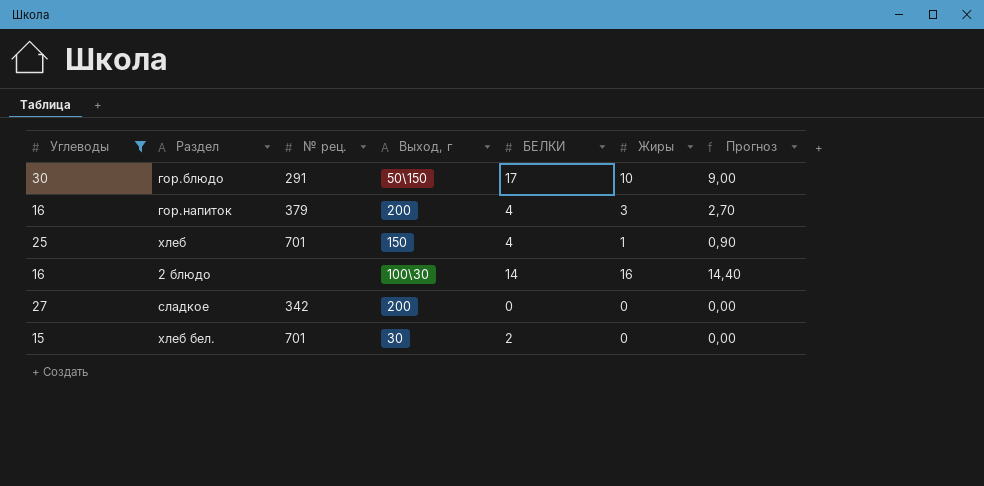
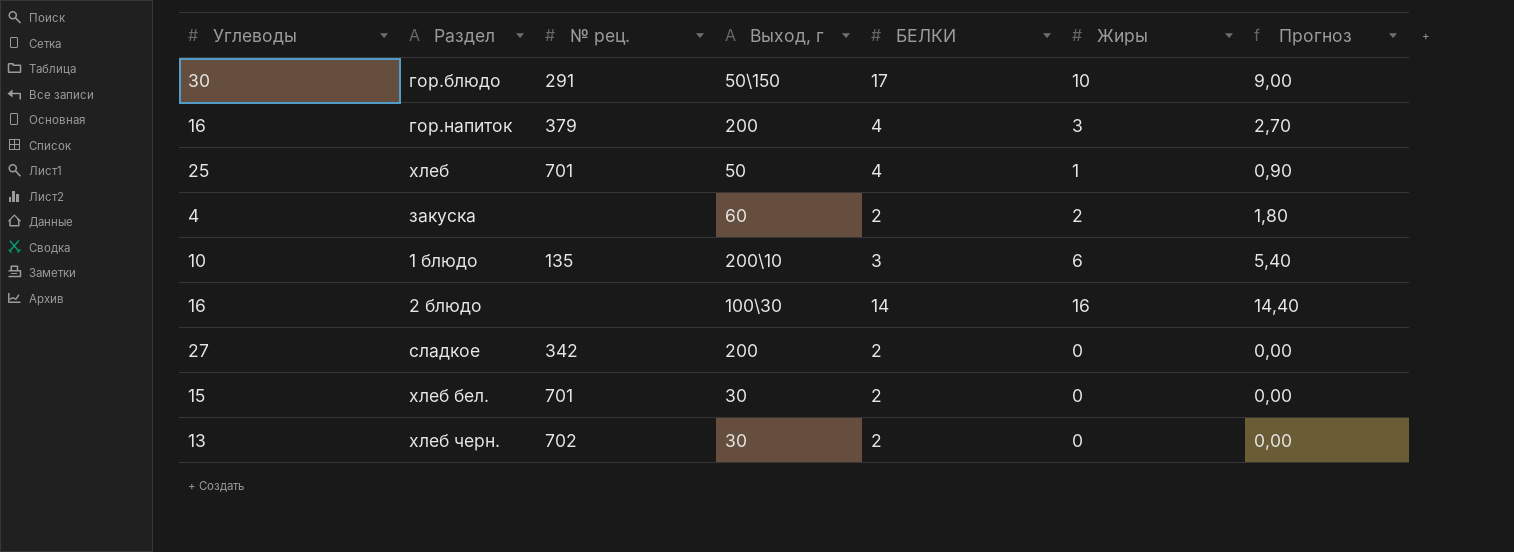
filter: Углеводы >= 15 -> none
хлеб | Выход, г: 150 -> 50
сладкое | БЕЛКИ: 0 -> 2

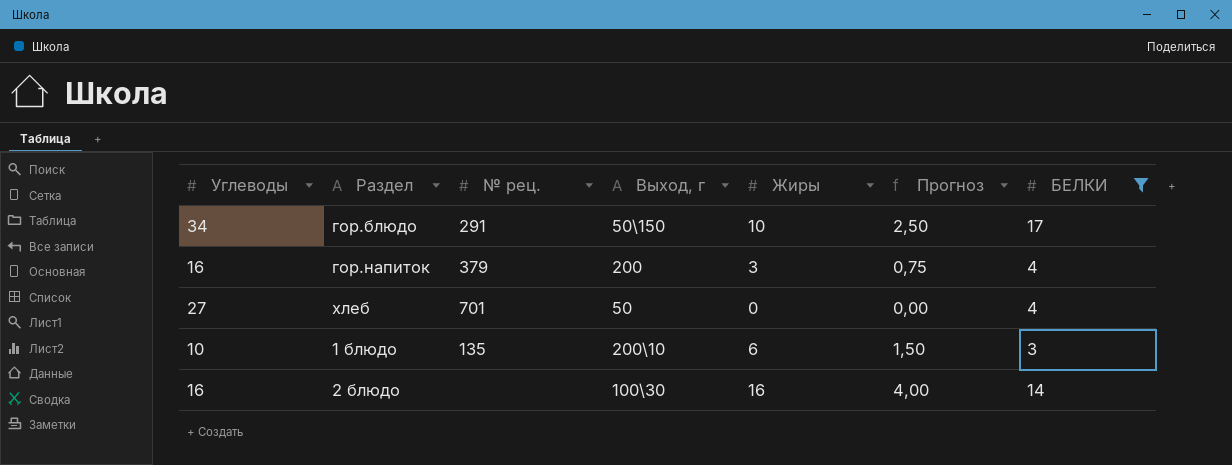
filter: none -> БЕЛКИ != 2
column Прогноз | formula: [Жиры] * 0,9 -> [Жиры] * 0,25
column БЕЛКИ | position: 5 -> 7
гор.блюдо | Углеводы: 30 -> 34
хлеб | Углеводы: 25 -> 27
хлеб | Жиры: 1 -> 0

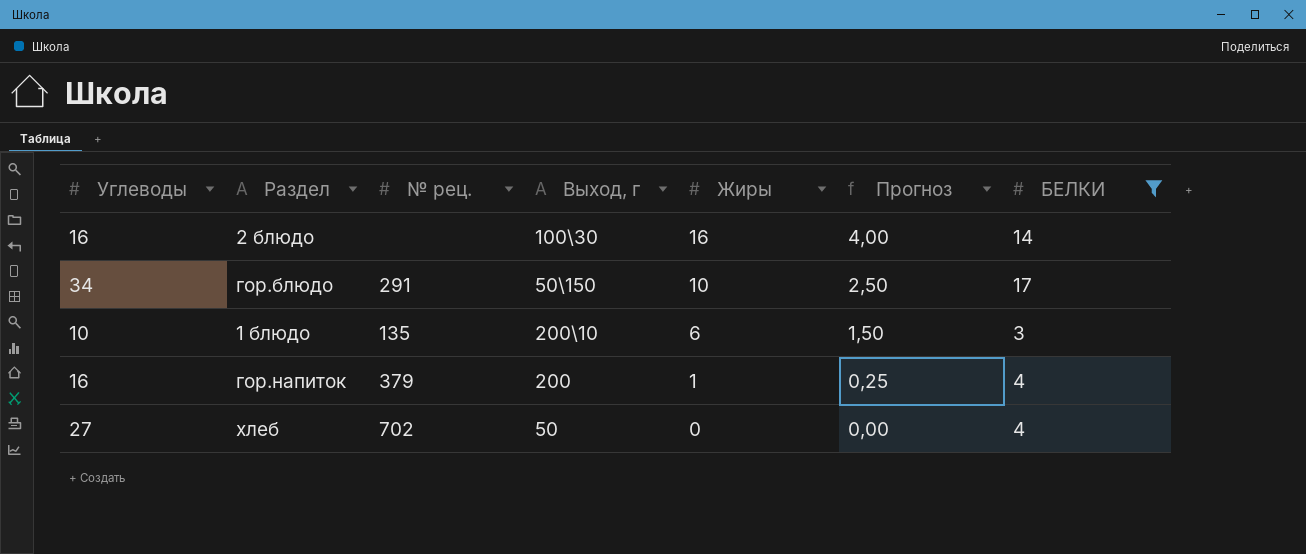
row order: none -> Жиры descending
гор.напиток | Жиры: 3 -> 1
гор.напиток | Прогноз: 0,75 -> 0,25
хлеб | № рец.: 701 -> 702

